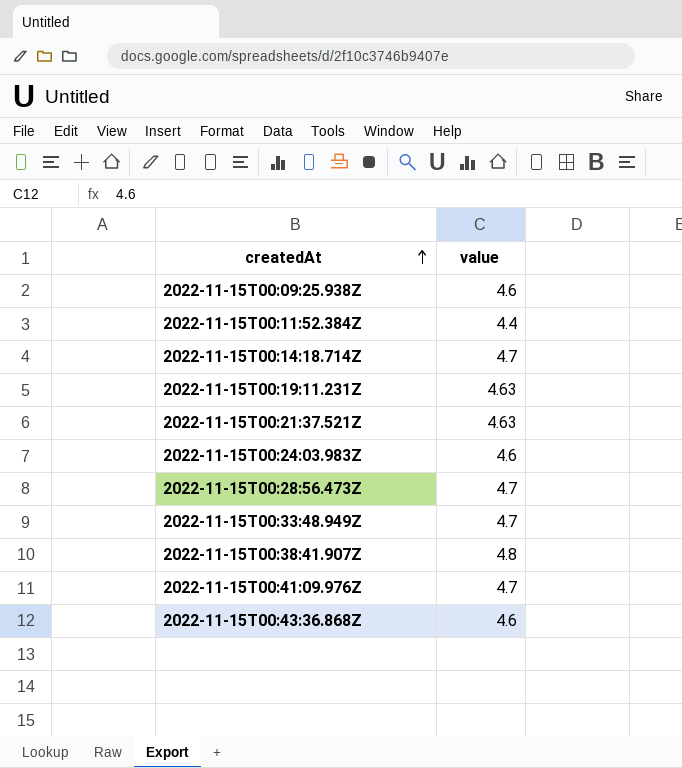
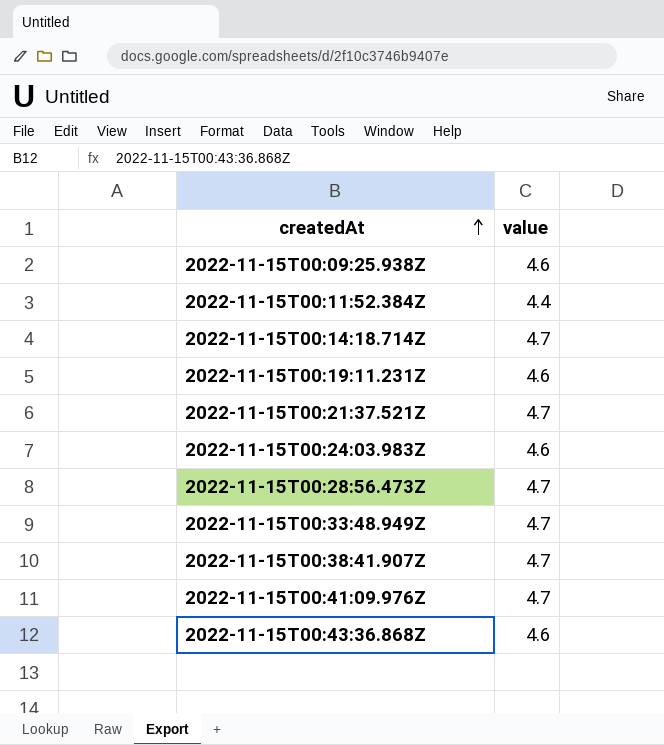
2022-11-15T00:19:11.231Z | value: 4.63 -> 4.6
2022-11-15T00:21:37.521Z | value: 4.63 -> 4.7
2022-11-15T00:38:41.907Z | value: 4.8 -> 4.7

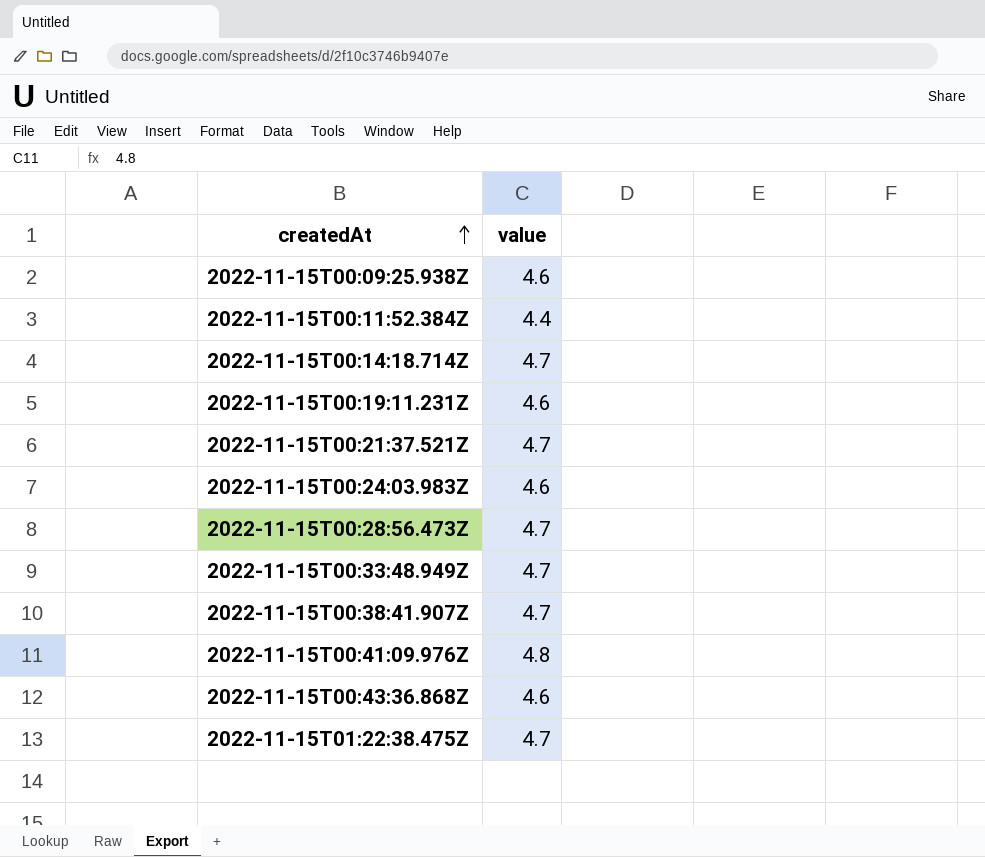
2022-11-15T00:41:09.976Z | value: 4.7 -> 4.8
row 2022-11-15T01:22:38.475Z: none -> 4.7

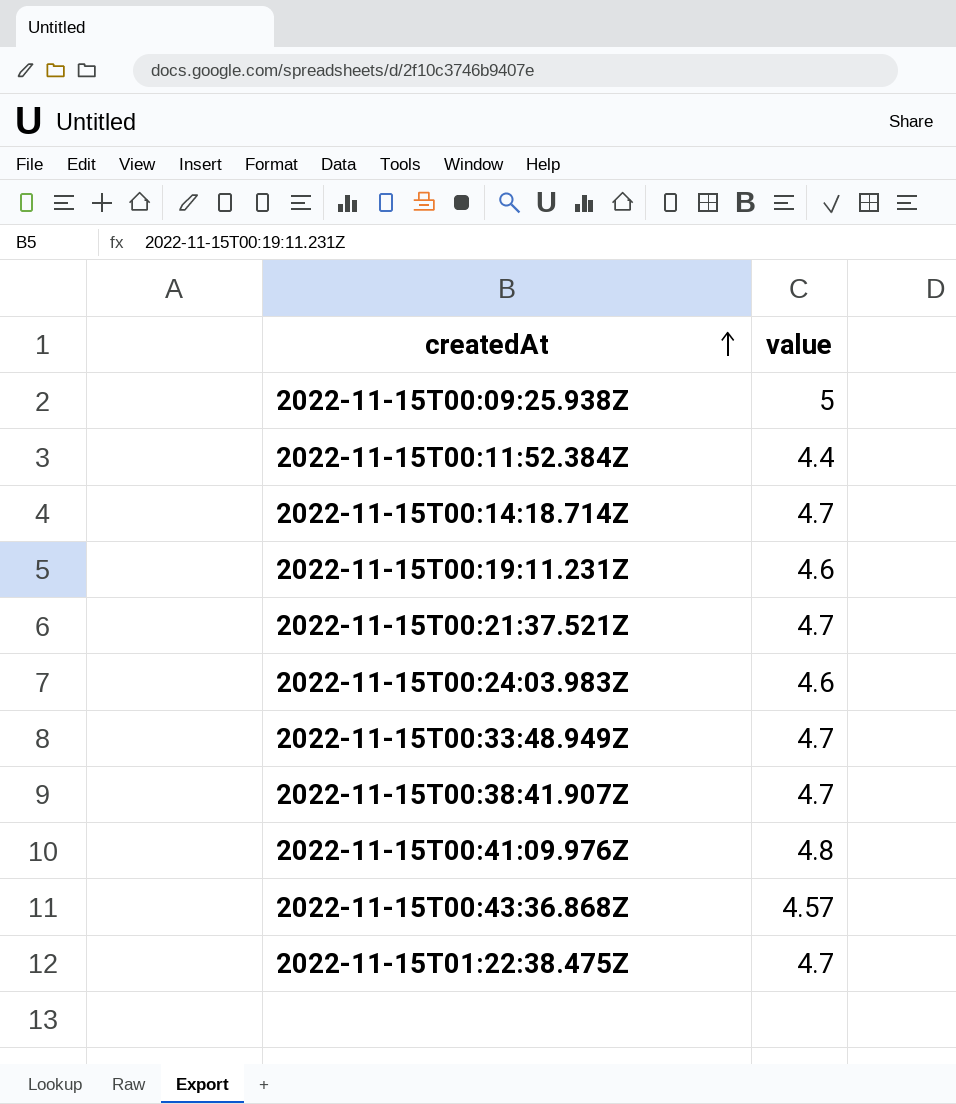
row 2022-11-15T00:28:56.473Z: 4.7 -> none
2022-11-15T00:09:25.938Z | value: 4.6 -> 5
2022-11-15T00:43:36.868Z | value: 4.6 -> 4.57

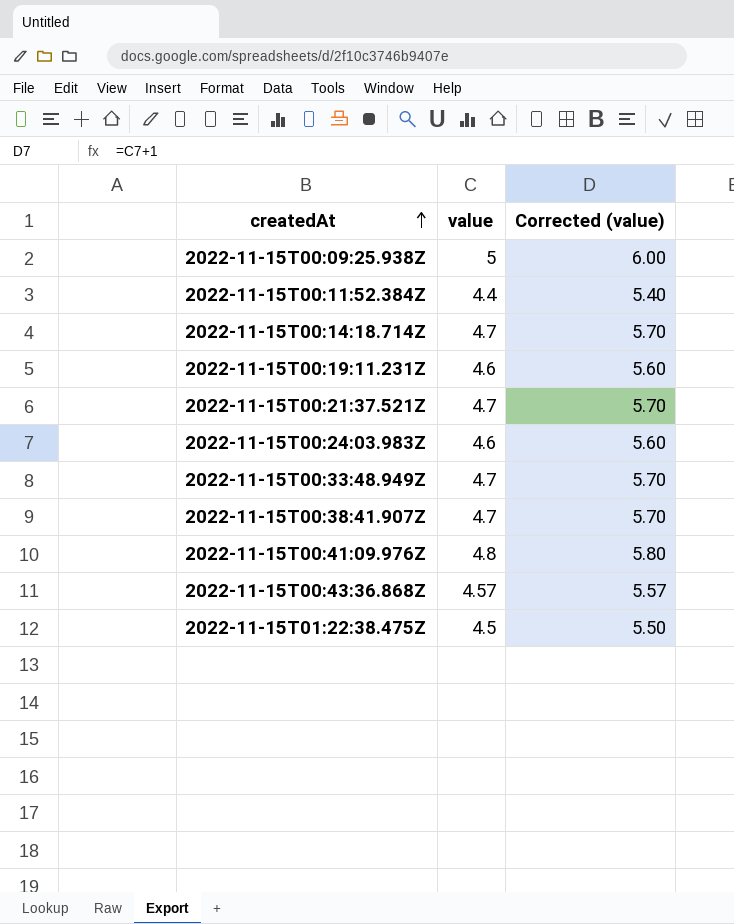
column Corrected (value) | formula: none -> [value] + 1
2022-11-15T01:22:38.475Z | value: 4.7 -> 4.5

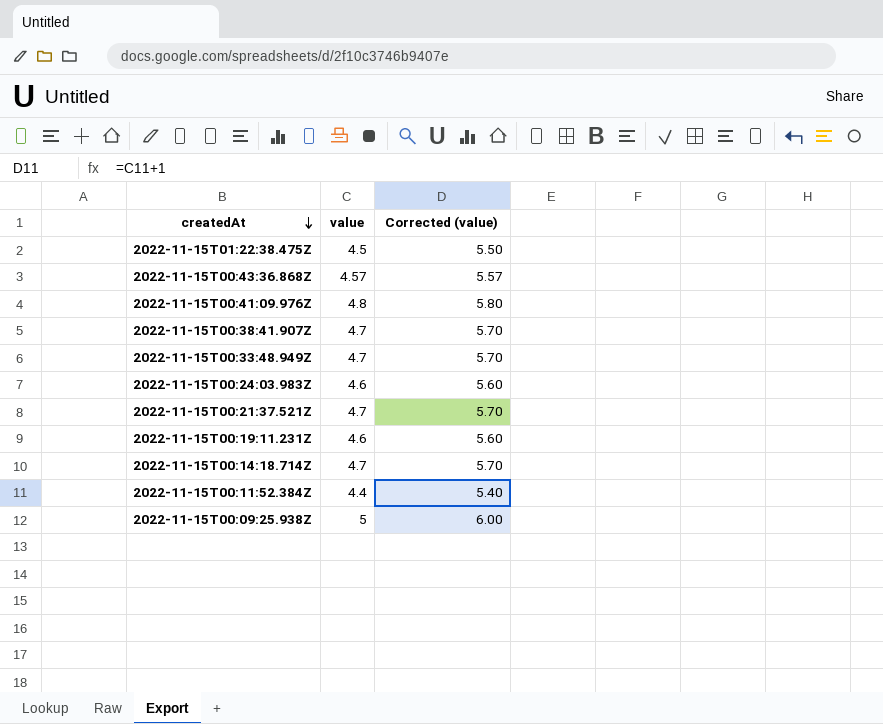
row order: createdAt ascending -> createdAt descending

